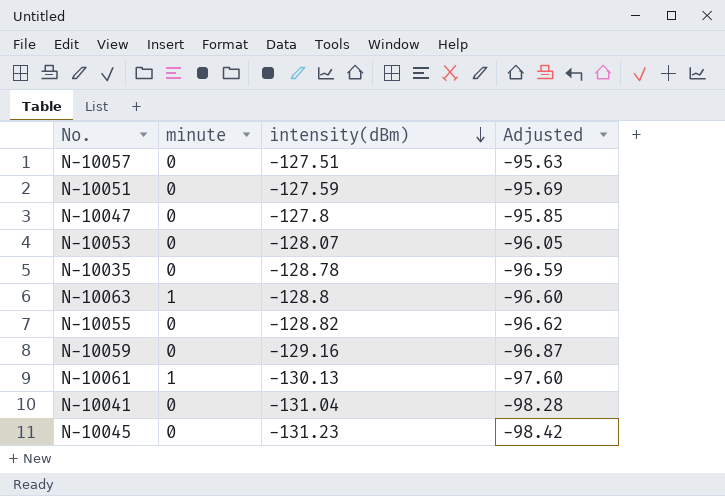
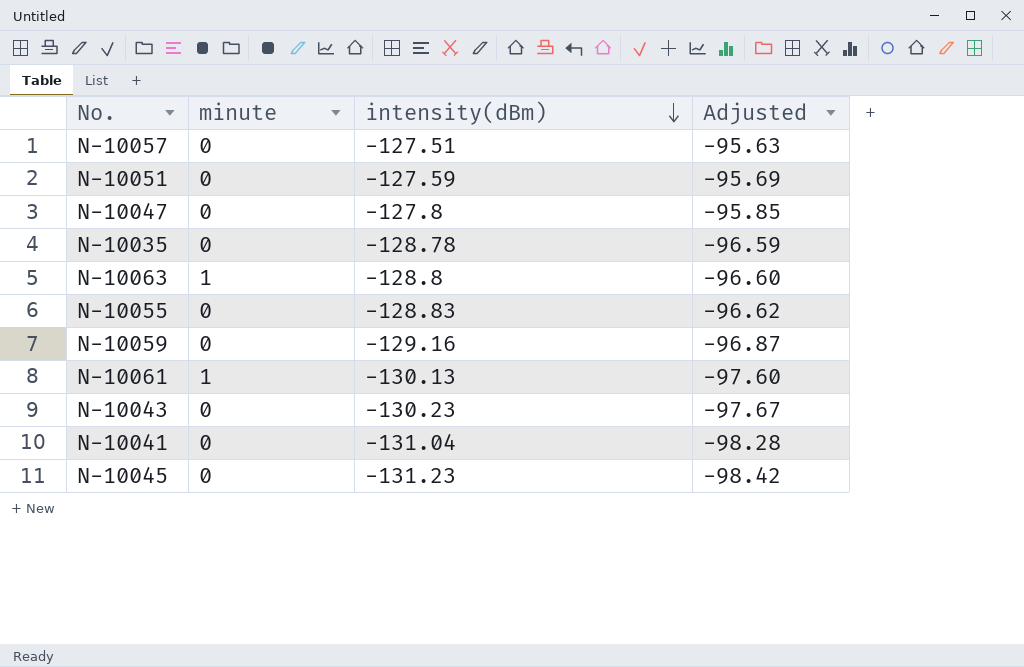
row N-10053: 0 | -128.07 | -96.05 -> none
N-10055 | intensity(dBm): -128.82 -> -128.83
row N-10043: none -> 0 | -130.23 | -97.67

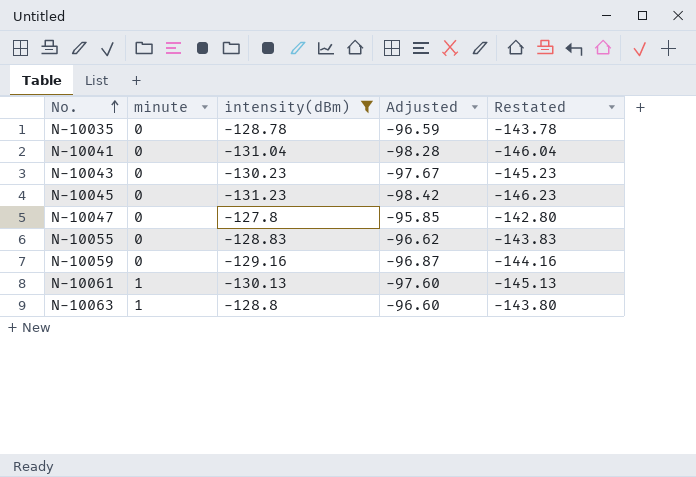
filter: none -> intensity(dBm) <= -127.8
row order: intensity(dBm) descending -> No. ascending
column Restated | formula: none -> [intensity(dBm)] - 15

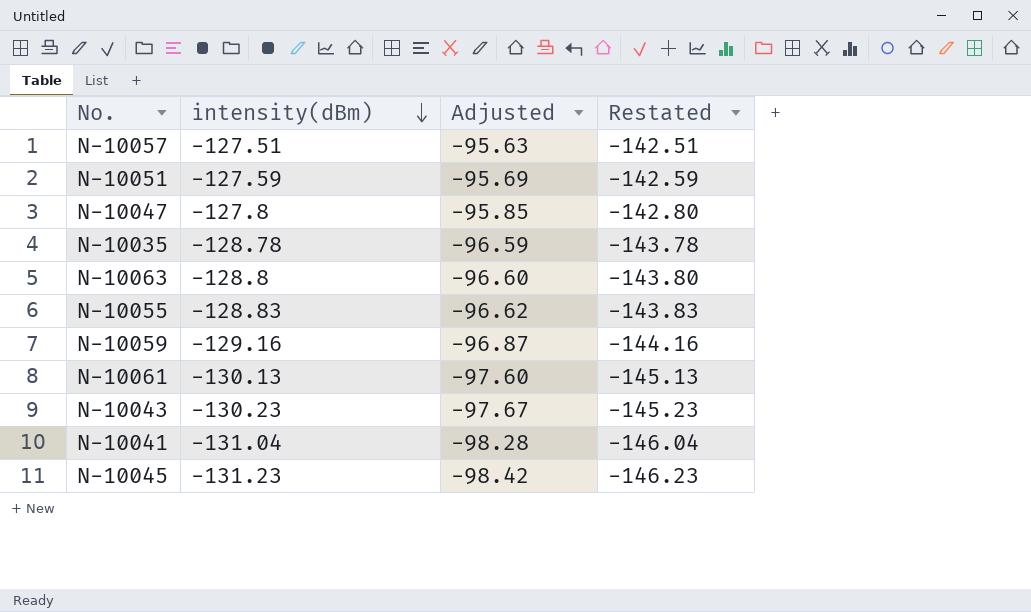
filter: intensity(dBm) <= -127.8 -> none
row order: No. ascending -> intensity(dBm) descending
column minute | position: 2 -> none

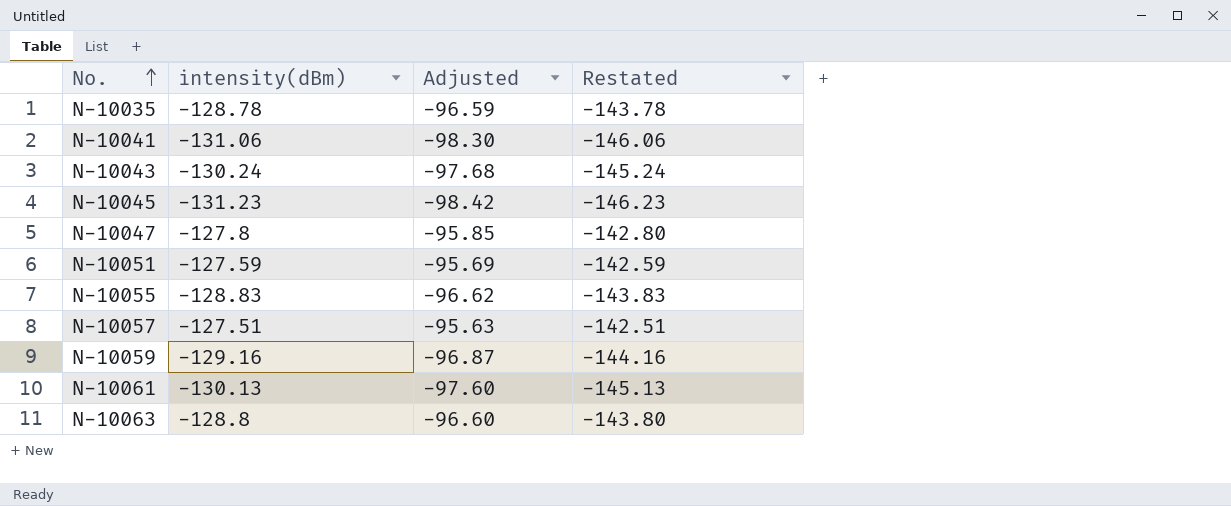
row order: intensity(dBm) descending -> No. ascending
N-10041 | intensity(dBm): -131.04 -> -131.06
N-10041 | Adjusted: -98.28 -> -98.30
N-10041 | Restated: -146.04 -> -146.06
N-10043 | intensity(dBm): -130.23 -> -130.24
N-10043 | Adjusted: -97.67 -> -97.68
N-10043 | Restated: -145.23 -> -145.24

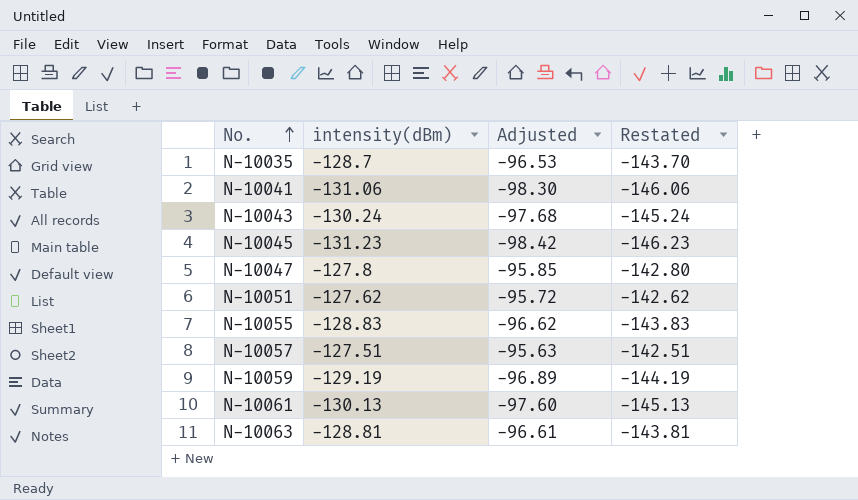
N-10035 | intensity(dBm): -128.78 -> -128.7
N-10035 | Adjusted: -96.59 -> -96.53
N-10035 | Restated: -143.78 -> -143.70
N-10051 | intensity(dBm): -127.59 -> -127.62
N-10051 | Adjusted: -95.69 -> -95.72
N-10051 | Restated: -142.59 -> -142.62
N-10059 | intensity(dBm): -129.16 -> -129.19
N-10059 | Adjusted: -96.87 -> -96.89
N-10059 | Restated: -144.16 -> -144.19
N-10063 | intensity(dBm): -128.8 -> -128.81
N-10063 | Adjusted: -96.60 -> -96.61
N-10063 | Restated: -143.80 -> -143.81

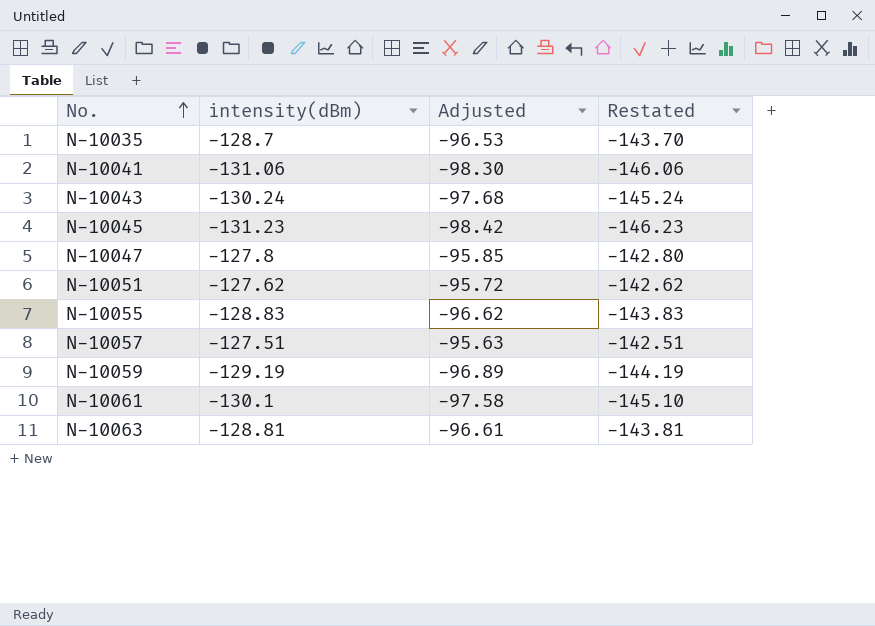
N-10061 | intensity(dBm): -130.13 -> -130.1
N-10061 | Adjusted: -97.60 -> -97.58
N-10061 | Restated: -145.13 -> -145.10

